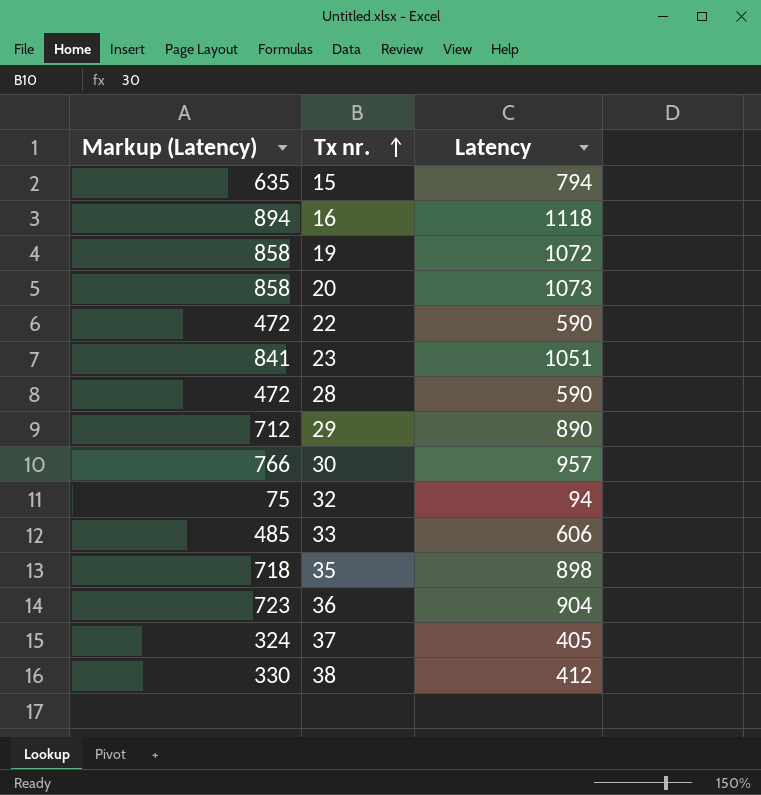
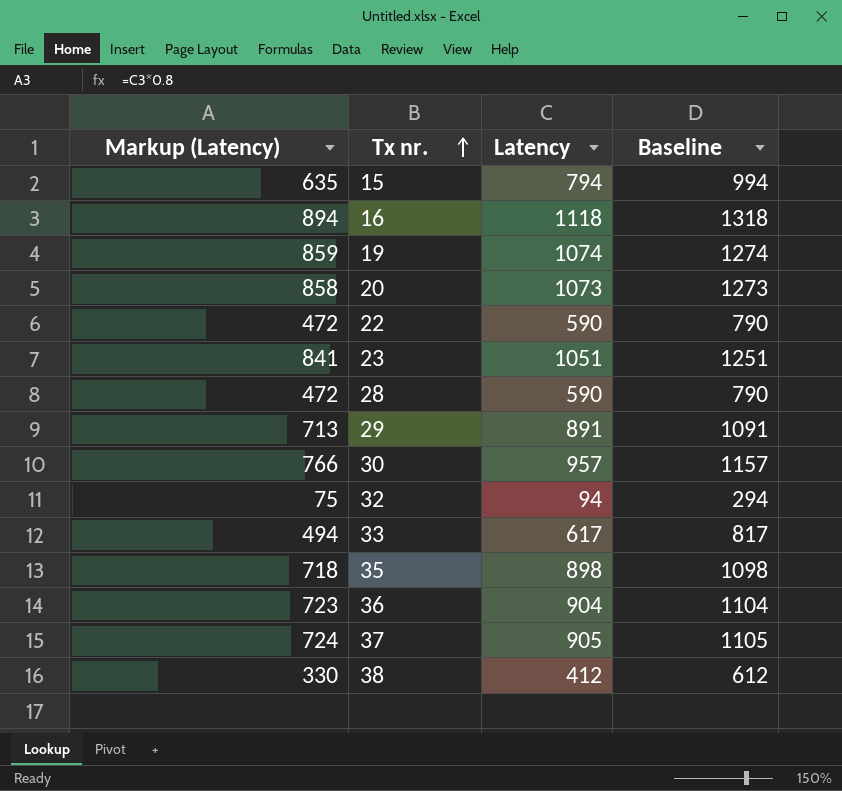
column Baseline | formula: none -> [Latency] + 200
19 | Markup (Latency): 858 -> 859
19 | Latency: 1072 -> 1074
29 | Markup (Latency): 712 -> 713
29 | Latency: 890 -> 891
33 | Markup (Latency): 485 -> 494
33 | Latency: 606 -> 617
37 | Markup (Latency): 324 -> 724
37 | Latency: 405 -> 905

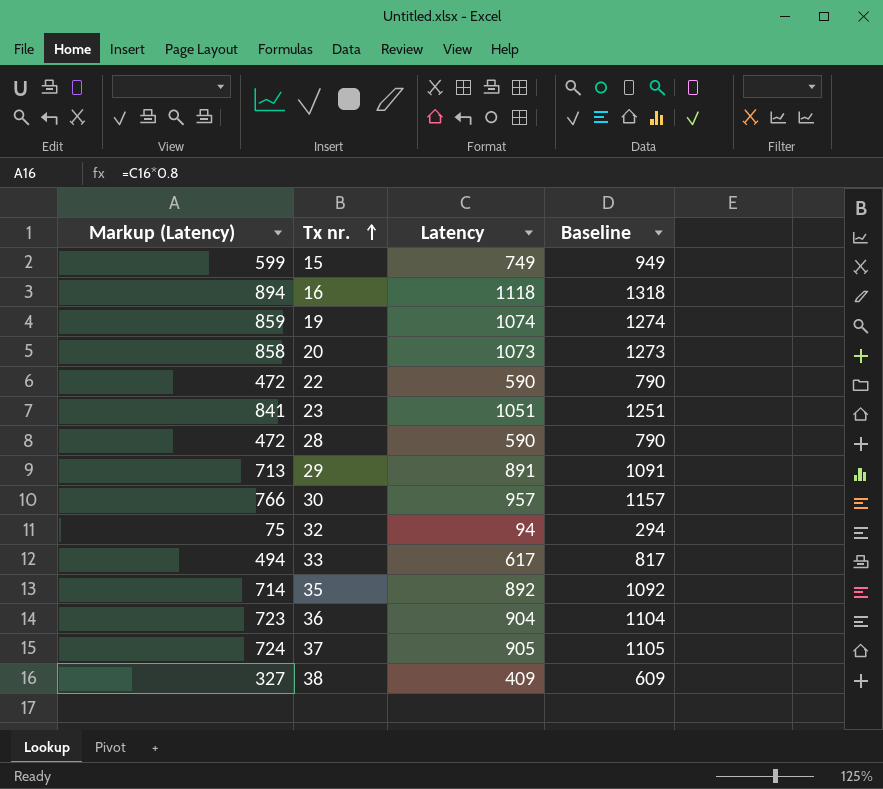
15 | Markup (Latency): 635 -> 599
15 | Latency: 794 -> 749
15 | Baseline: 994 -> 949
35 | Markup (Latency): 718 -> 714
35 | Latency: 898 -> 892
35 | Baseline: 1098 -> 1092
38 | Markup (Latency): 330 -> 327
38 | Latency: 412 -> 409
38 | Baseline: 612 -> 609

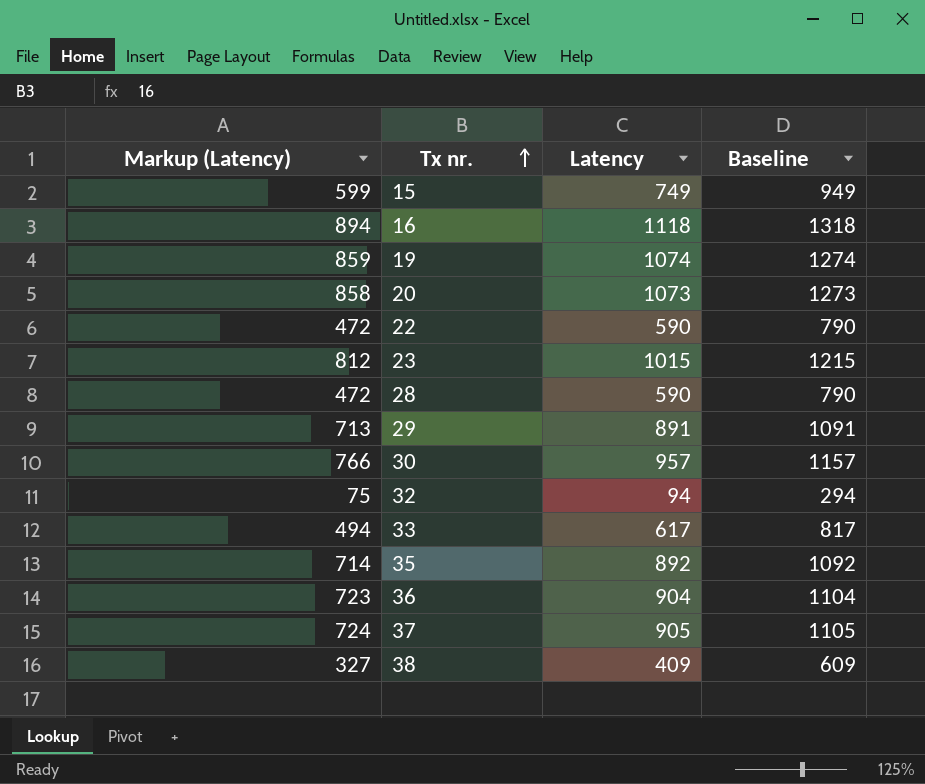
23 | Markup (Latency): 841 -> 812
23 | Latency: 1051 -> 1015
23 | Baseline: 1251 -> 1215

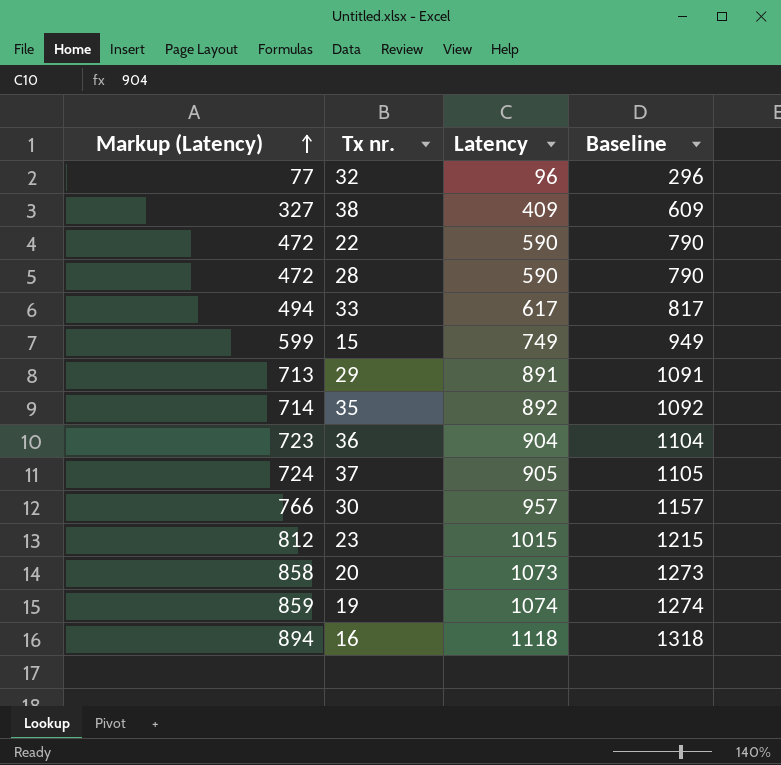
row order: Tx nr. ascending -> Markup (Latency) ascending
32 | Markup (Latency): 75 -> 77
32 | Latency: 94 -> 96
32 | Baseline: 294 -> 296

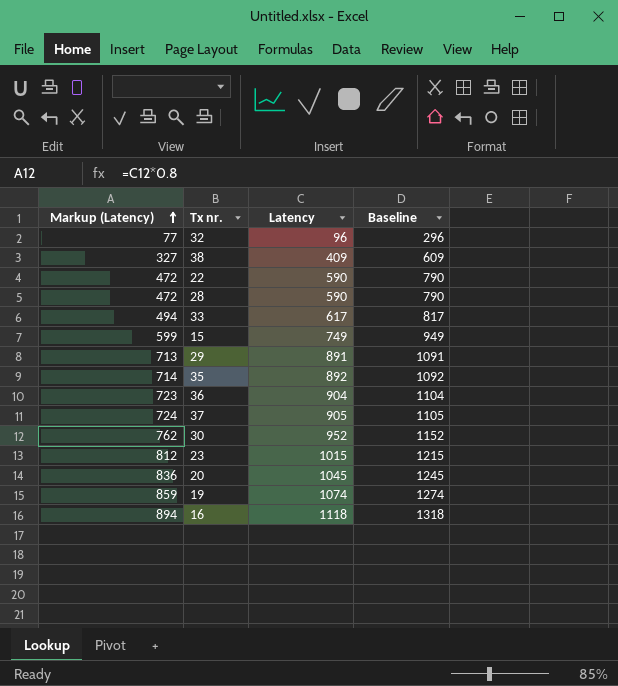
30 | Markup (Latency): 766 -> 762
30 | Latency: 957 -> 952
30 | Baseline: 1157 -> 1152
20 | Markup (Latency): 858 -> 836
20 | Latency: 1073 -> 1045
20 | Baseline: 1273 -> 1245

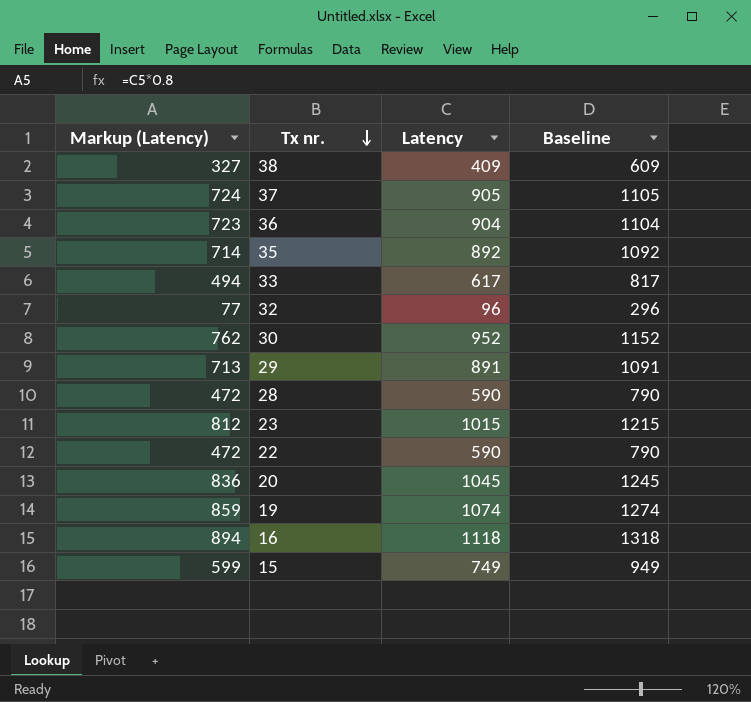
row order: Markup (Latency) ascending -> Tx nr. descending

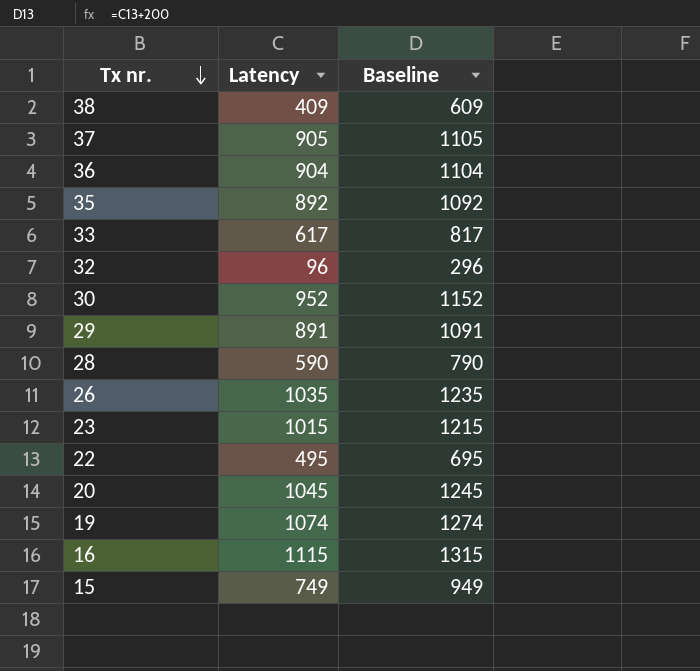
column Markup (Latency) | formula: [Latency] * 0.8 -> none
row 26: none -> 1035 | 1235
22 | Latency: 590 -> 495
22 | Baseline: 790 -> 695
16 | Latency: 1118 -> 1115
16 | Baseline: 1318 -> 1315

